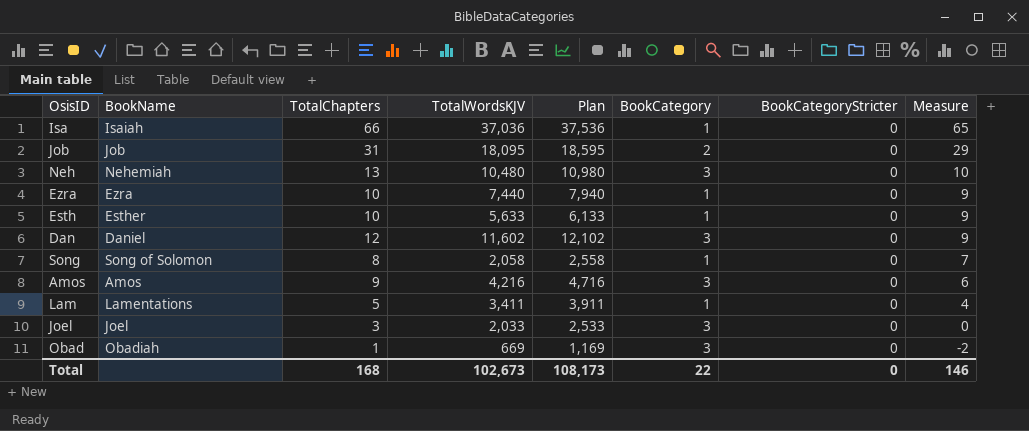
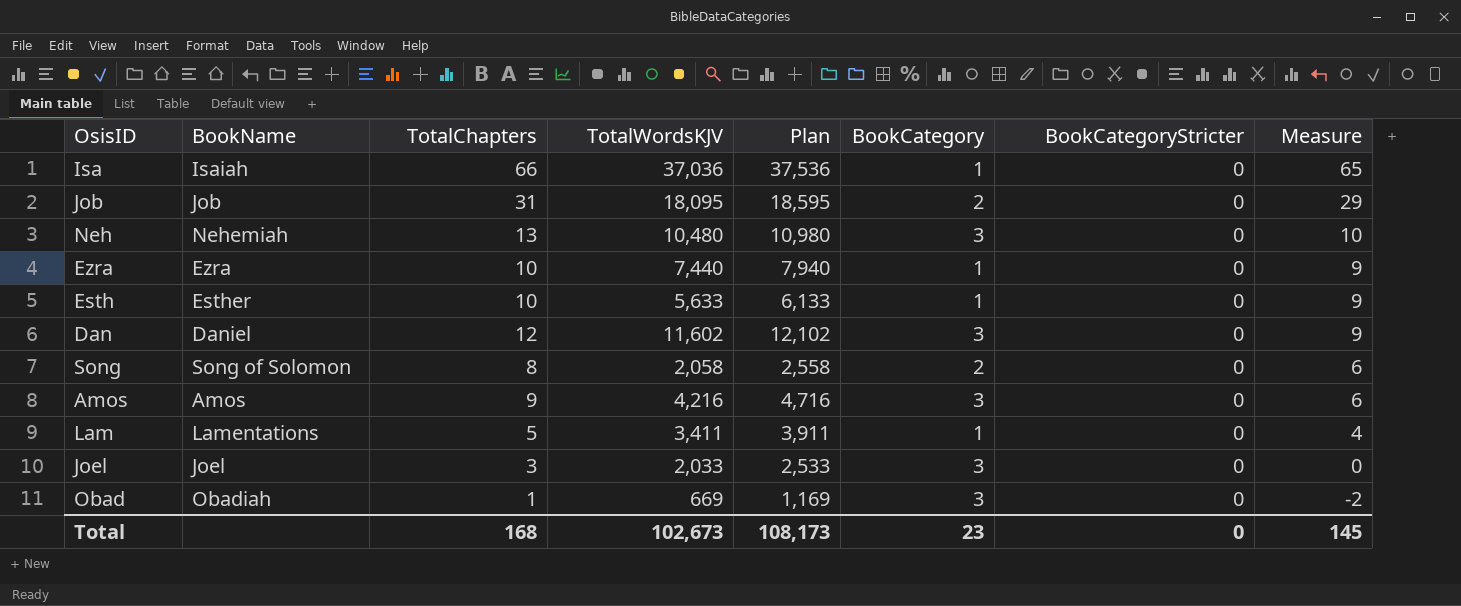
Song | BookCategory: 1 -> 2
Song | Measure: 7 -> 6
Total | BookCategory: 22 -> 23
Total | Measure: 146 -> 145

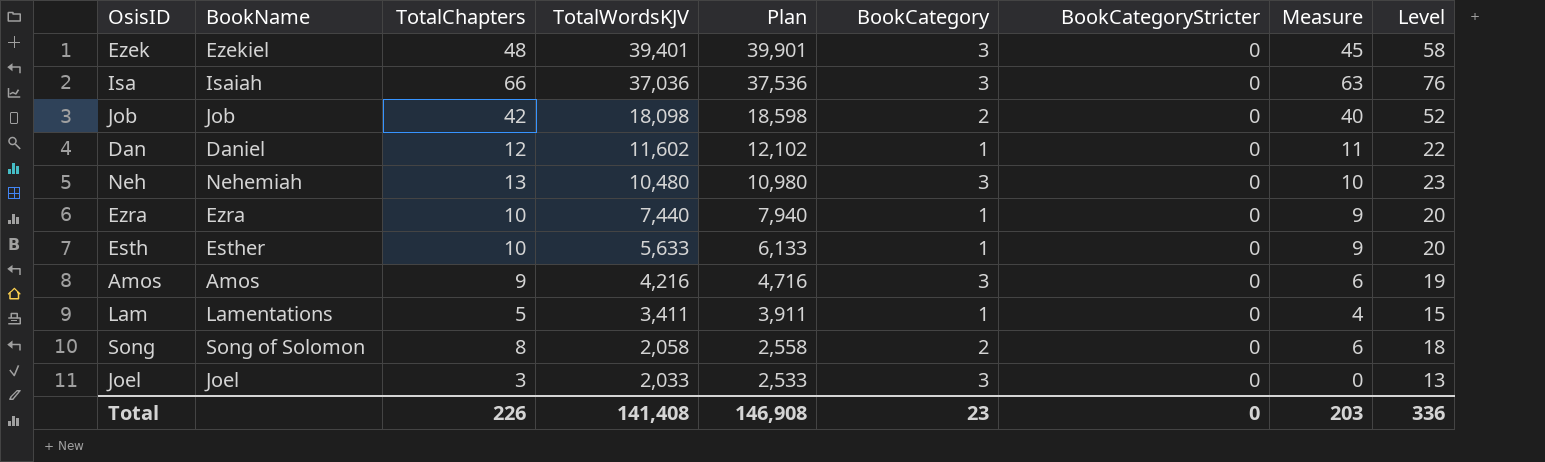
row order: Measure descending -> TotalWordsKJV descending
column Level | formula: none -> [TotalChapters] + 10
row Obad: Obadiah | 1 | 669 | 1,169 | 3 | 0 | -2 -> none
row Ezek: none -> Ezekiel | 48 | 39,401 | 39,901 | 3 | 0 | 45 | 58
Isa | BookCategory: 1 -> 3
Isa | Measure: 65 -> 63
Job | TotalChapters: 31 -> 42
Job | TotalWordsKJV: 18,095 -> 18,098
Job | Plan: 18,595 -> 18,598
Job | Measure: 29 -> 40
Dan | BookCategory: 3 -> 1
Dan | Measure: 9 -> 11
Total | TotalChapters: 168 -> 226
Total | TotalWordsKJV: 102,673 -> 141,408
Total | Plan: 108,173 -> 146,908
Total | Measure: 145 -> 203

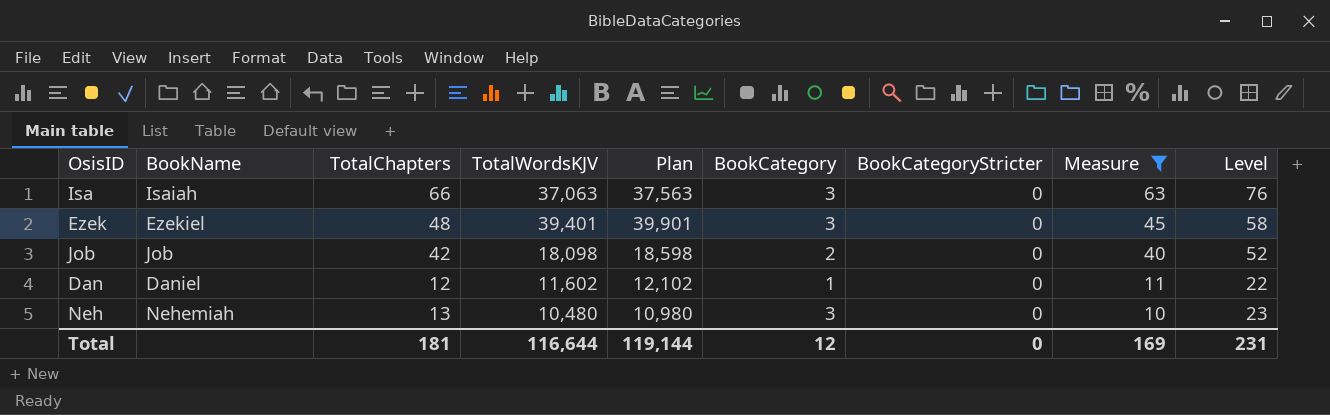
filter: none -> Measure >= 10
row order: TotalWordsKJV descending -> Measure descending
Isa | TotalWordsKJV: 37,036 -> 37,063
Isa | Plan: 37,536 -> 37,563
Total | TotalChapters: 226 -> 181
Total | TotalWordsKJV: 141,408 -> 116,644
Total | Plan: 146,908 -> 119,144
Total | BookCategory: 23 -> 12
Total | Measure: 203 -> 169
Total | Level: 336 -> 231

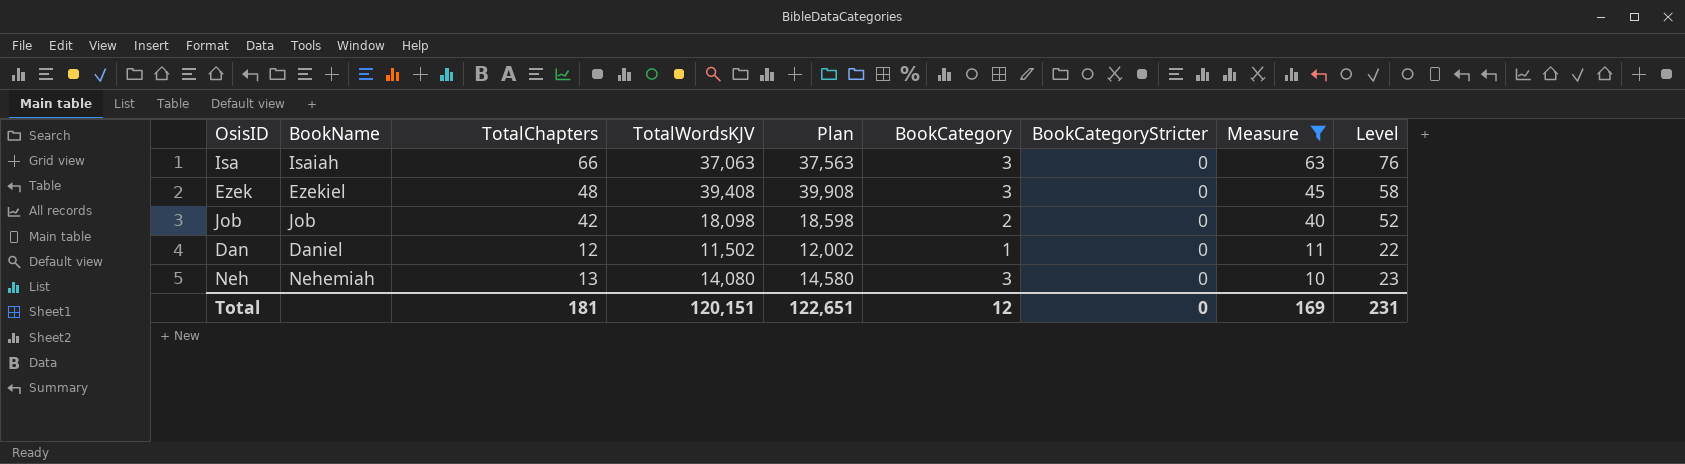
Ezek | TotalWordsKJV: 39,401 -> 39,408
Ezek | Plan: 39,901 -> 39,908
Dan | TotalWordsKJV: 11,602 -> 11,502
Dan | Plan: 12,102 -> 12,002
Neh | TotalWordsKJV: 10,480 -> 14,080
Neh | Plan: 10,980 -> 14,580
Total | TotalWordsKJV: 116,644 -> 120,151
Total | Plan: 119,144 -> 122,651

